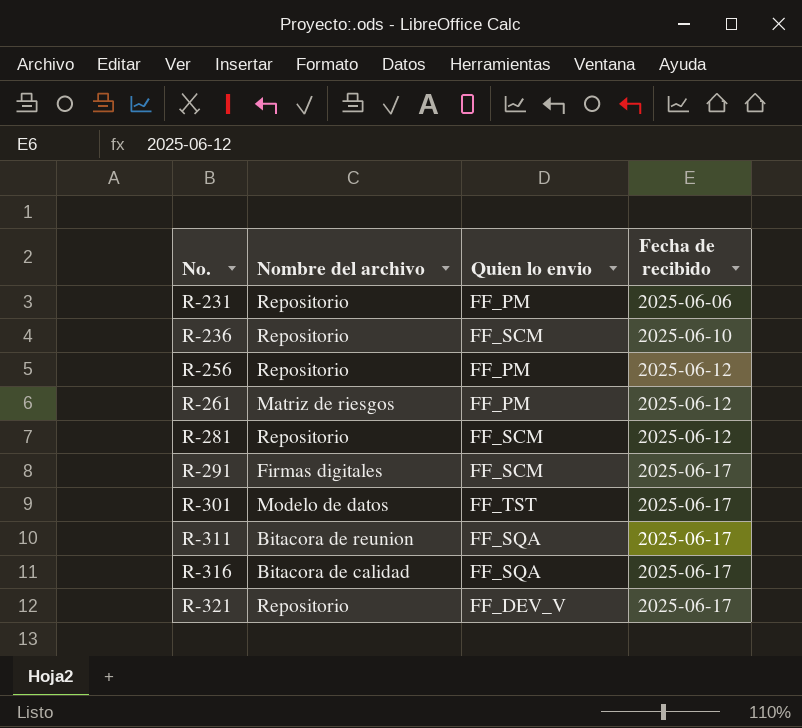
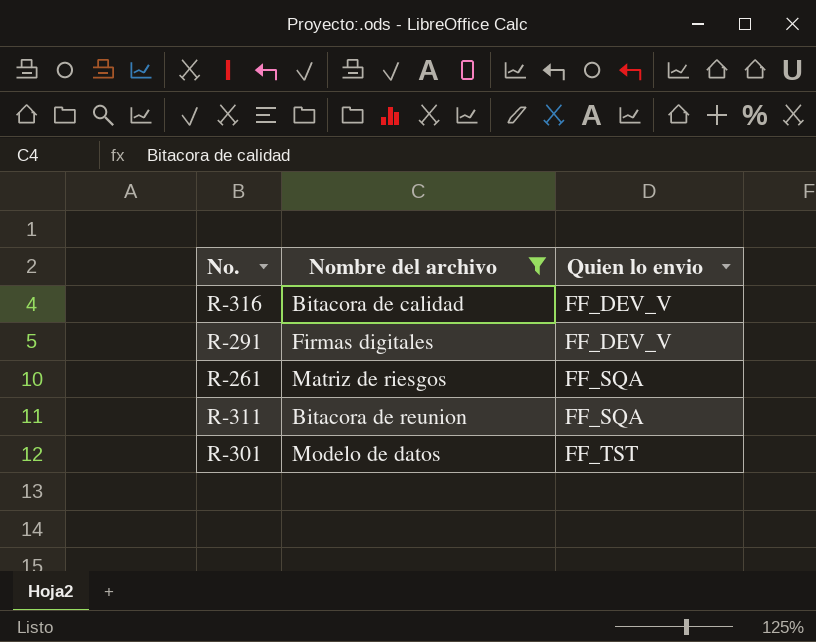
filter: none -> Nombre del archivo != Repositorio
row order: No. ascending -> Quien lo envio ascending
column Fecha de recibido | position: 4 -> none
R-316 | Quien lo envio: FF_SQA -> FF_DEV_V
R-291 | Quien lo envio: FF_SCM -> FF_DEV_V
R-261 | Quien lo envio: FF_PM -> FF_SQA

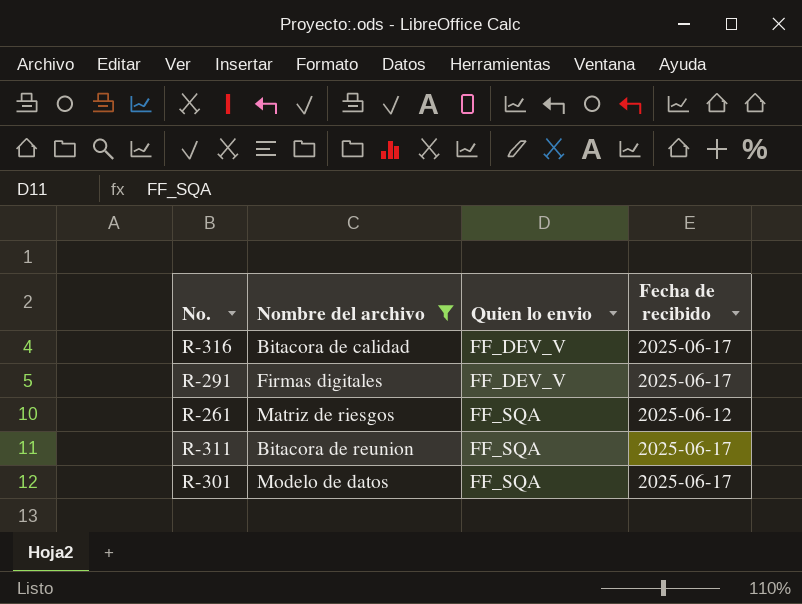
column Fecha de recibido | position: none -> 4
R-301 | Quien lo envio: FF_TST -> FF_SQA

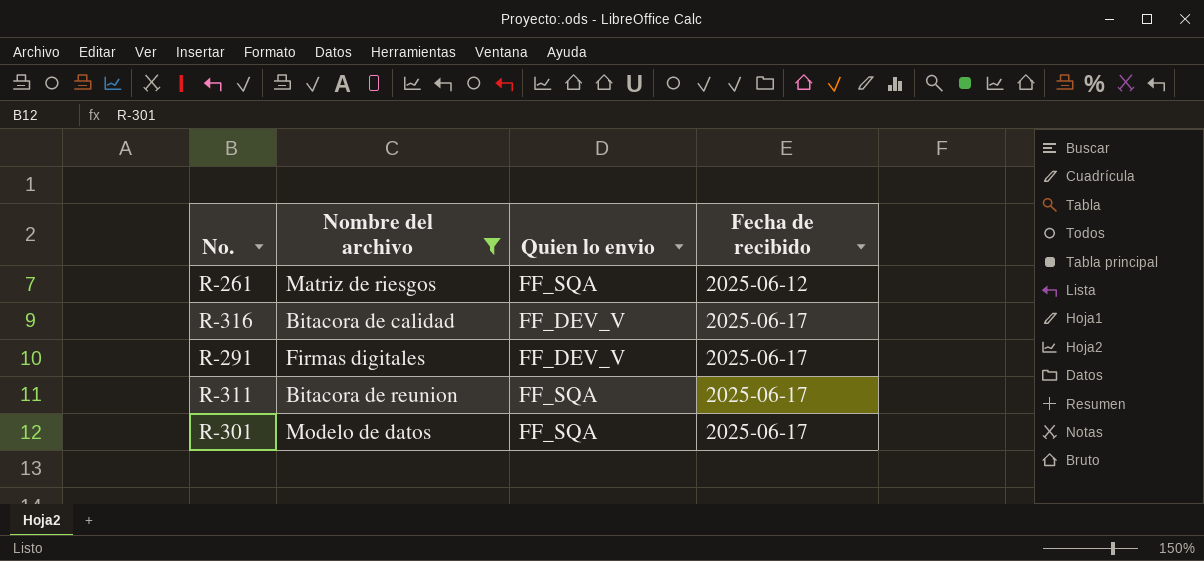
row order: Quien lo envio ascending -> Fecha de recibido ascending

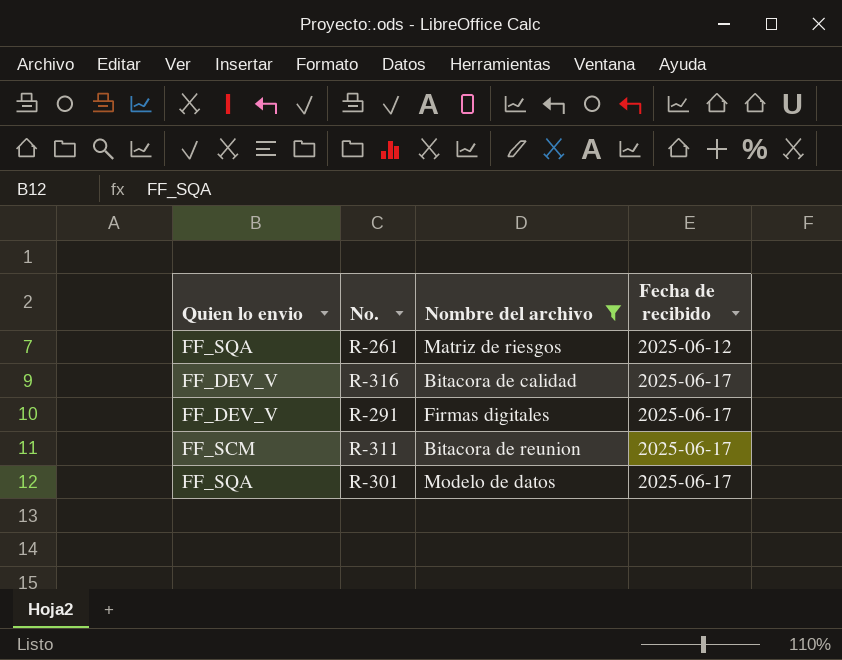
column Quien lo envio | position: 3 -> 1
R-311 | Quien lo envio: FF_SQA -> FF_SCM

